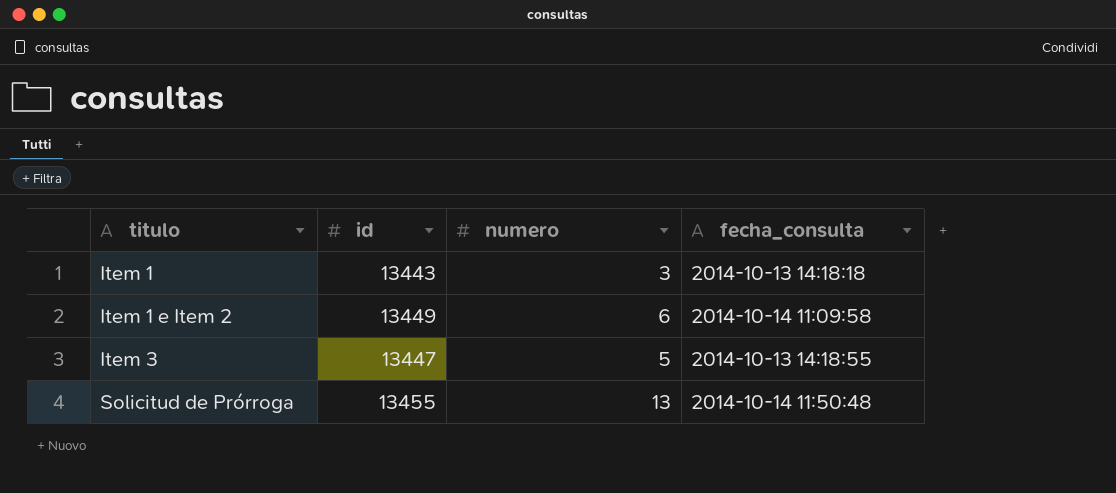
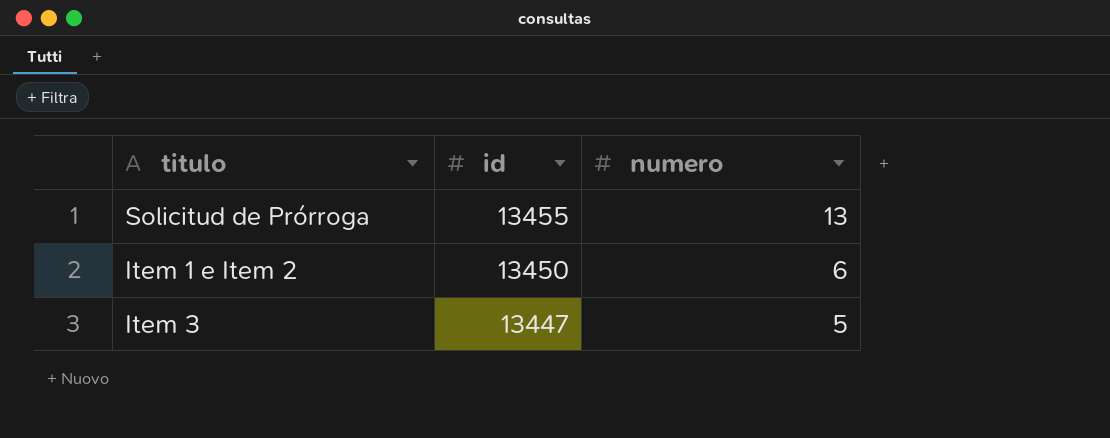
row order: titulo ascending -> id descending
column fecha_consulta | position: 4 -> none
row Item 1: 13443 | 3 | 2014-10-13 14:18:18 -> none
Item 1 e Item 2 | id: 13449 -> 13450

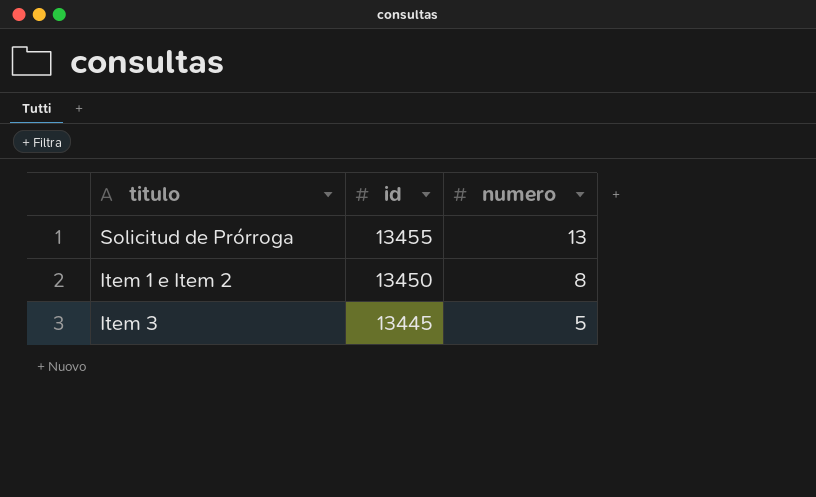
Item 1 e Item 2 | numero: 6 -> 8
Item 3 | id: 13447 -> 13445

